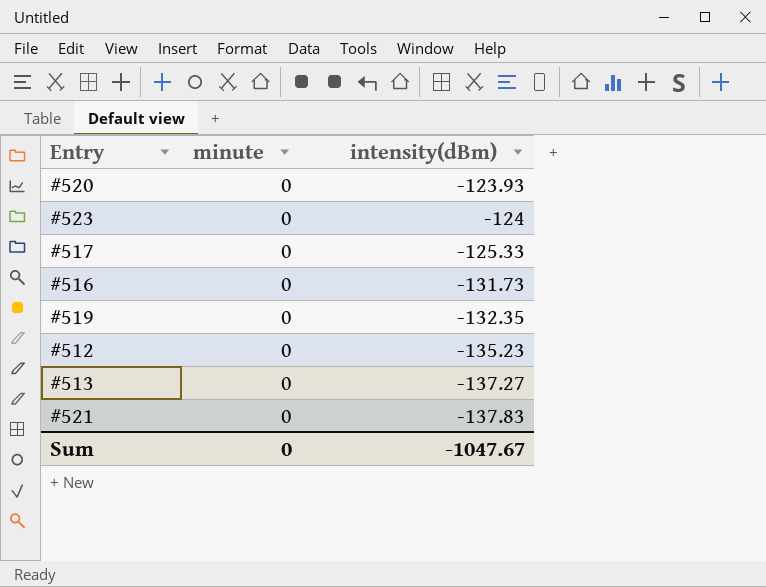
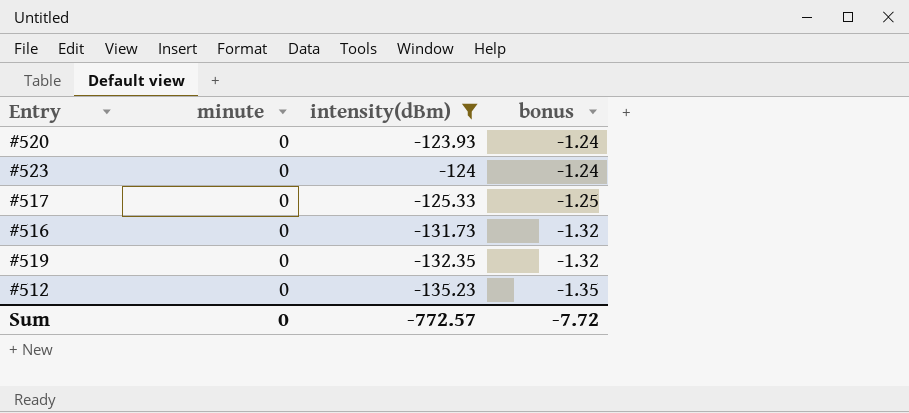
filter: none -> intensity(dBm) >= -135.23
column bonus | formula: none -> [intensity(dBm)] * 0.01
Sum | intensity(dBm): -1047.67 -> -772.57

